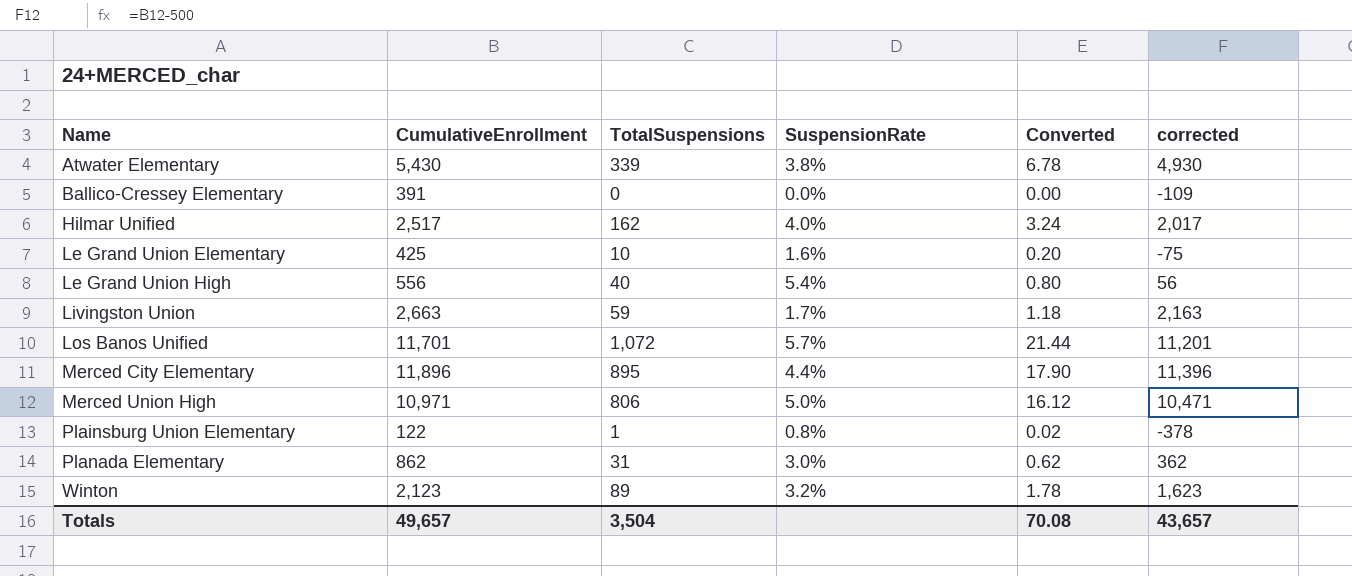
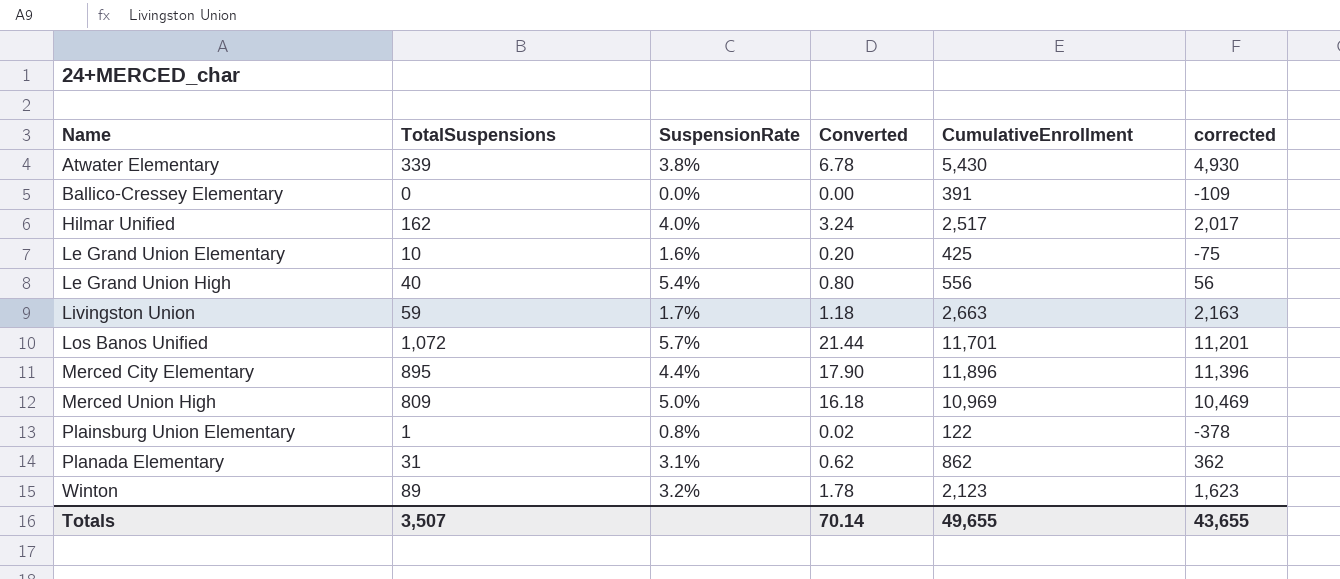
column CumulativeEnrollment | position: 2 -> 5
Merced Union High | TotalSuspensions: 806 -> 809
Merced Union High | Converted: 16.12 -> 16.18
Merced Union High | CumulativeEnrollment: 10,971 -> 10,969
Merced Union High | corrected: 10,471 -> 10,469
Planada Elementary | SuspensionRate: 3.0% -> 3.1%
Totals | TotalSuspensions: 3,504 -> 3,507
Totals | Converted: 70.08 -> 70.14
Totals | CumulativeEnrollment: 49,657 -> 49,655
Totals | corrected: 43,657 -> 43,655

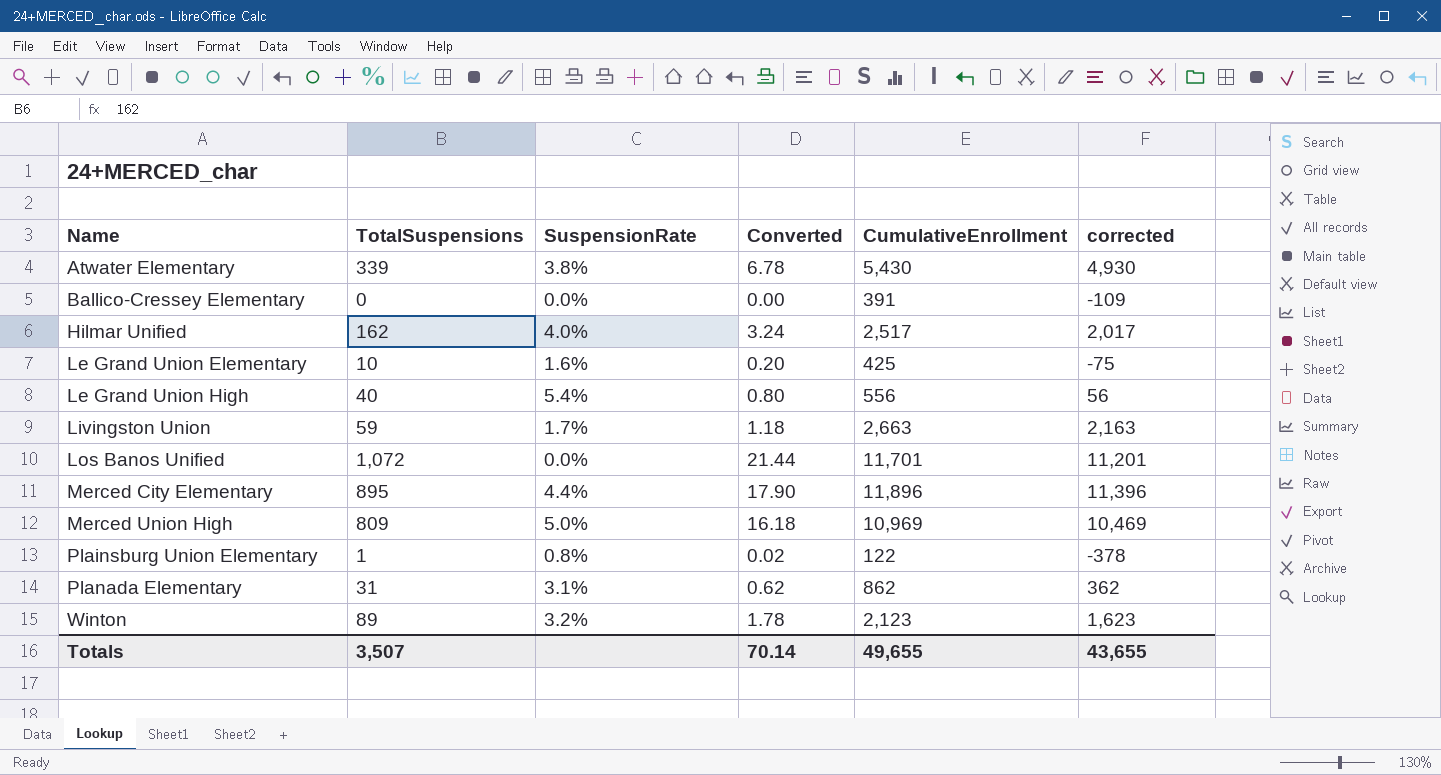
Los Banos Unified | SuspensionRate: 5.7% -> 0.0%

